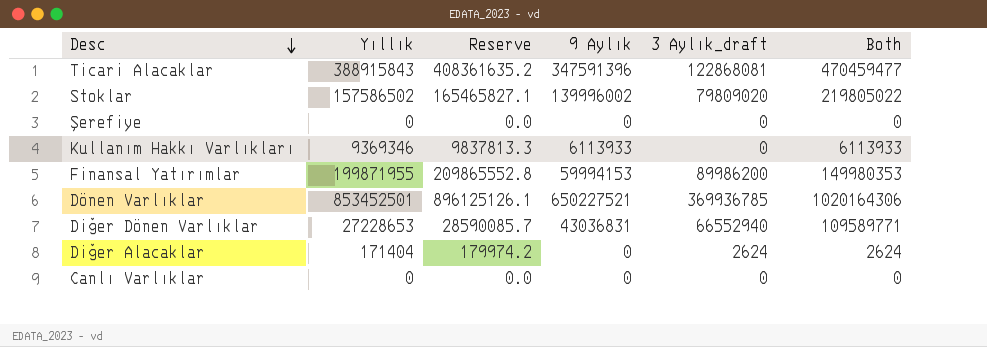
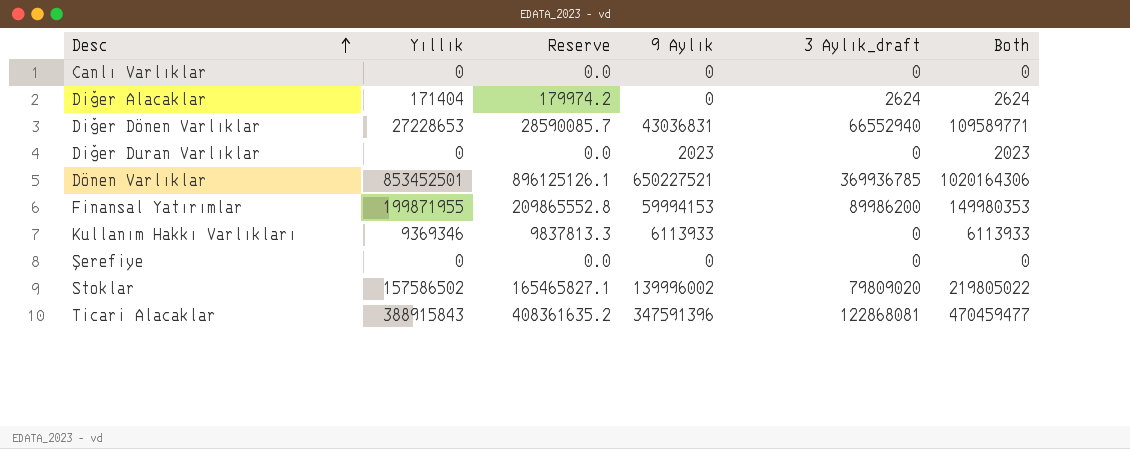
row order: Desc descending -> Desc ascending
row Diğer Duran Varlıklar: none -> 0 | 0.0 | 2023 | 0 | 2023

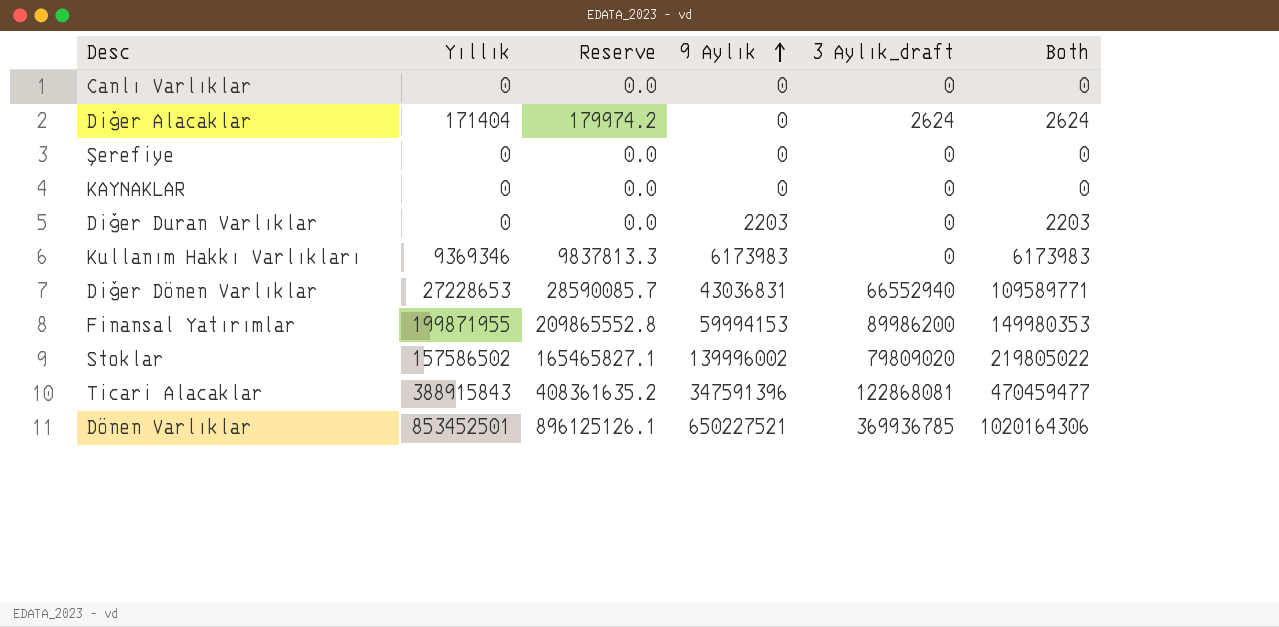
row order: Desc ascending -> 9 Aylık ascending
row KAYNAKLAR: none -> 0 | 0.0 | 0 | 0 | 0
Diğer Duran Varlıklar | 9 Aylık: 2023 -> 2203
Diğer Duran Varlıklar | Both: 2023 -> 2203
Kullanım Hakkı Varlıkları | 9 Aylık: 6113933 -> 6173983
Kullanım Hakkı Varlıkları | Both: 6113933 -> 6173983

